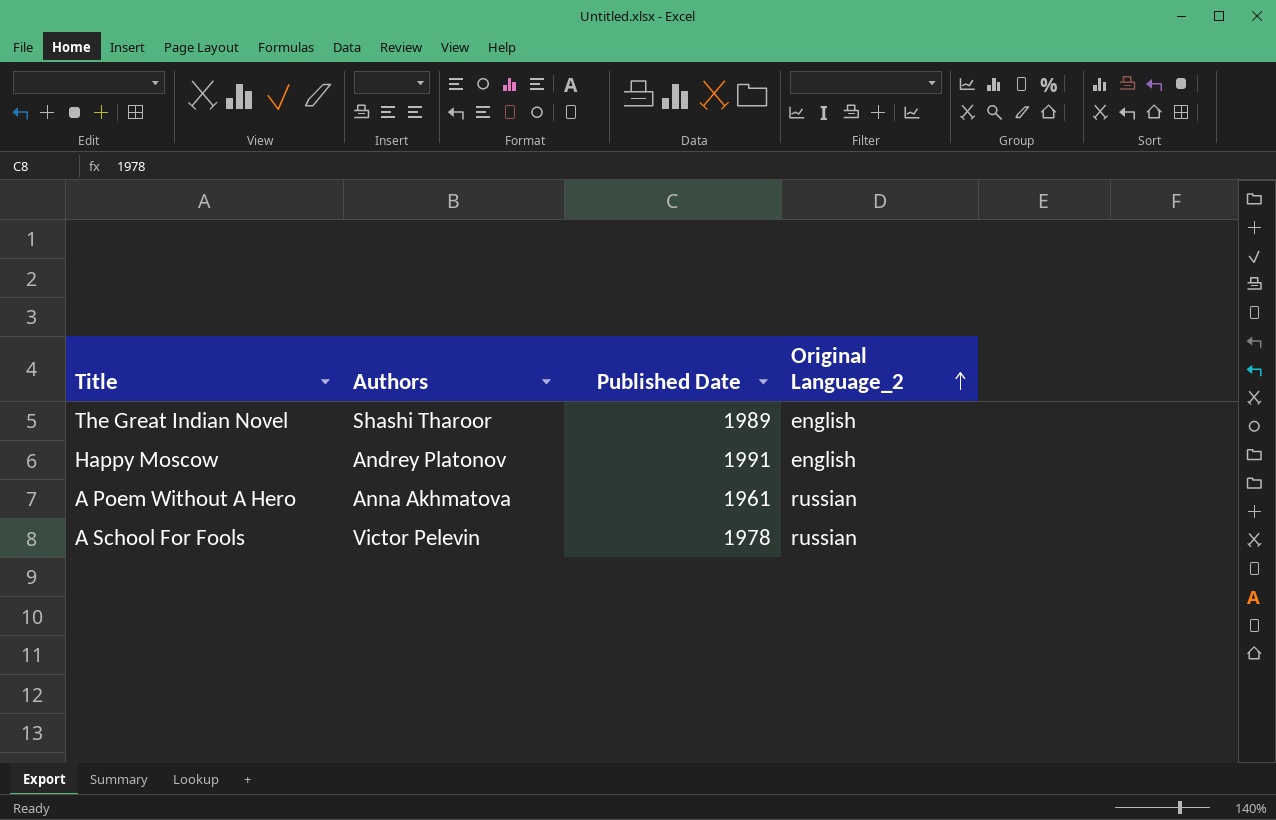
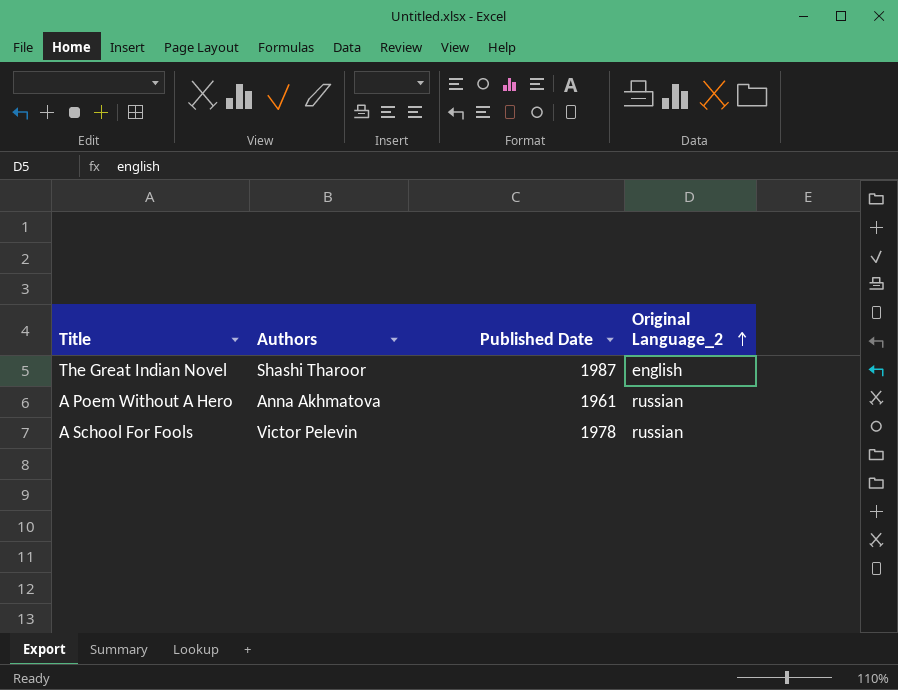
row Happy Moscow: Andrey Platonov | 1991 | english -> none
The Great Indian Novel | Published Date: 1989 -> 1987

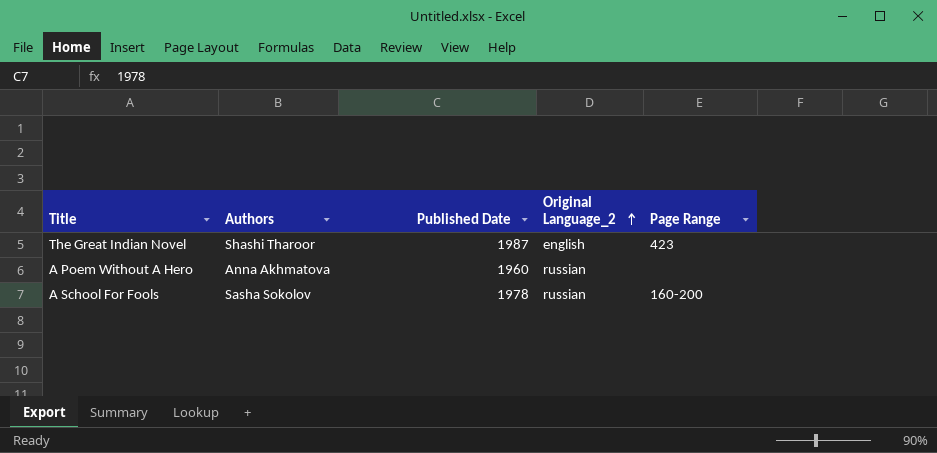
column Page Range | position: none -> 5
A Poem Without A Hero | Published Date: 1961 -> 1960
A School For Fools | Authors: Victor Pelevin -> Sasha Sokolov

